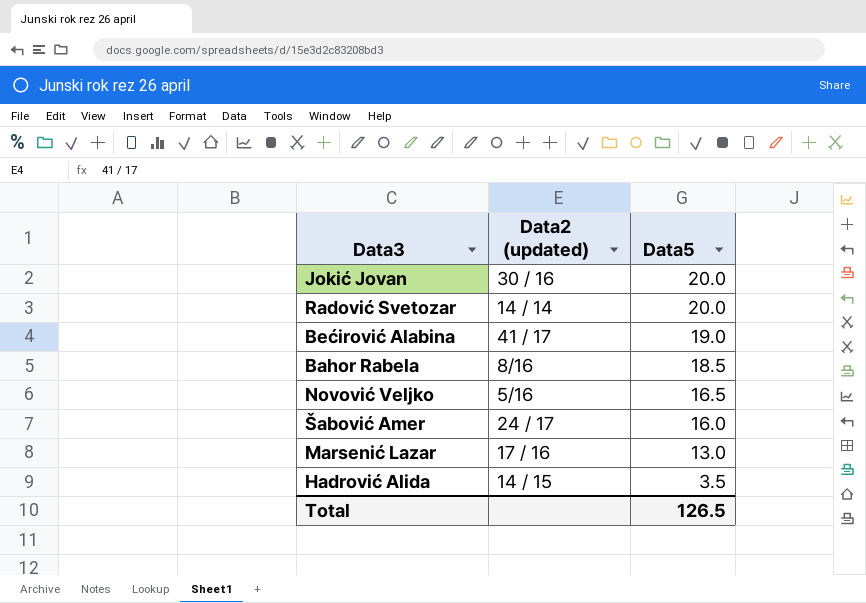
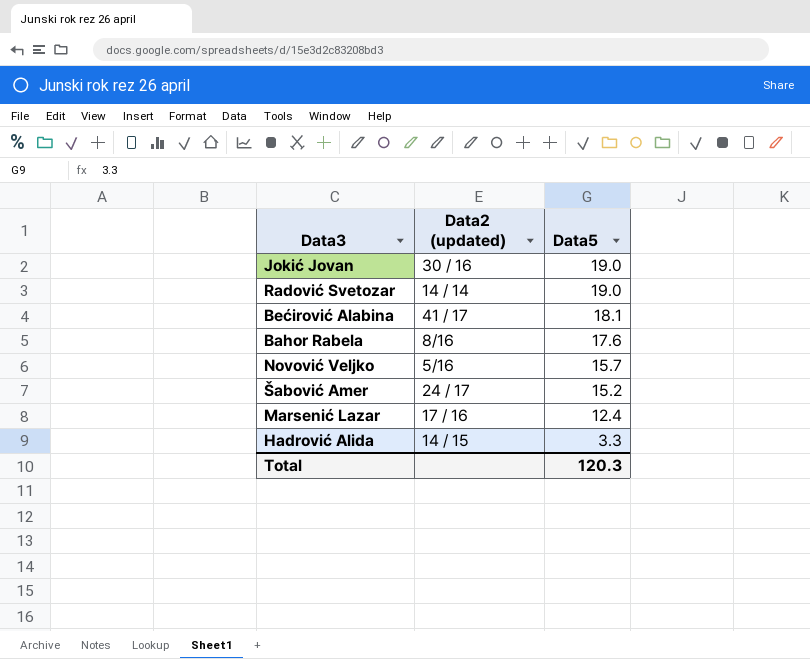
Jokić Jovan | Data5: 20.0 -> 19.0
Radović Svetozar | Data5: 20.0 -> 19.0
Bećirović Alabina | Data5: 19.0 -> 18.1
Bahor Rabela | Data5: 18.5 -> 17.6
Novović Veljko | Data5: 16.5 -> 15.7
Šabović Amer | Data5: 16.0 -> 15.2
Marsenić Lazar | Data5: 13.0 -> 12.4
Hadrović Alida | Data5: 3.5 -> 3.3
Total | Data5: 126.5 -> 120.3

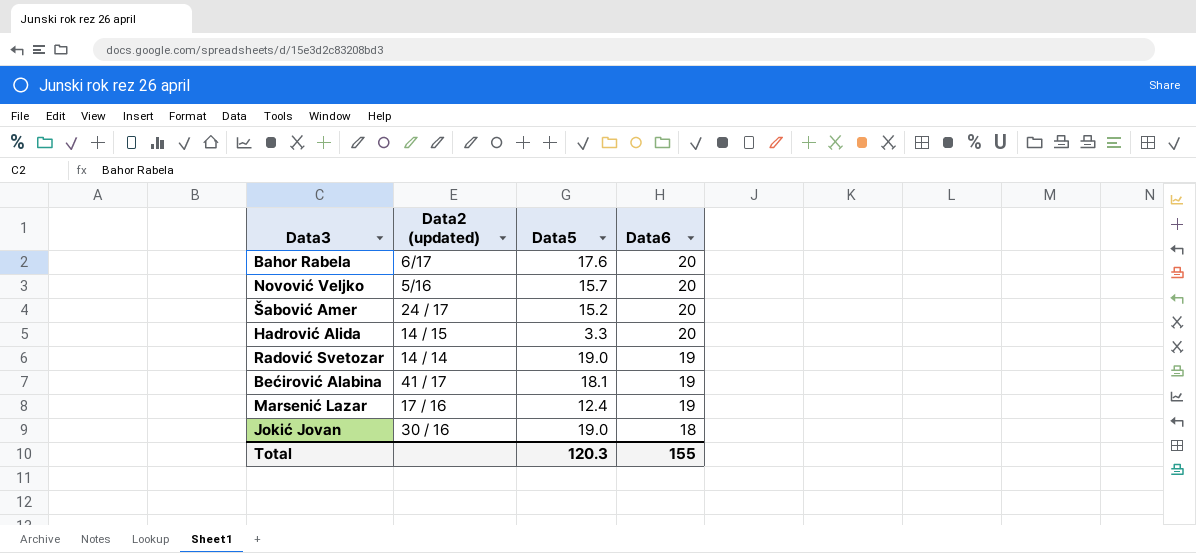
row order: Data5 descending -> Data6 descending
column Data6 | position: none -> 4
Bahor Rabela | Data2 (updated): 8/16 -> 6/17

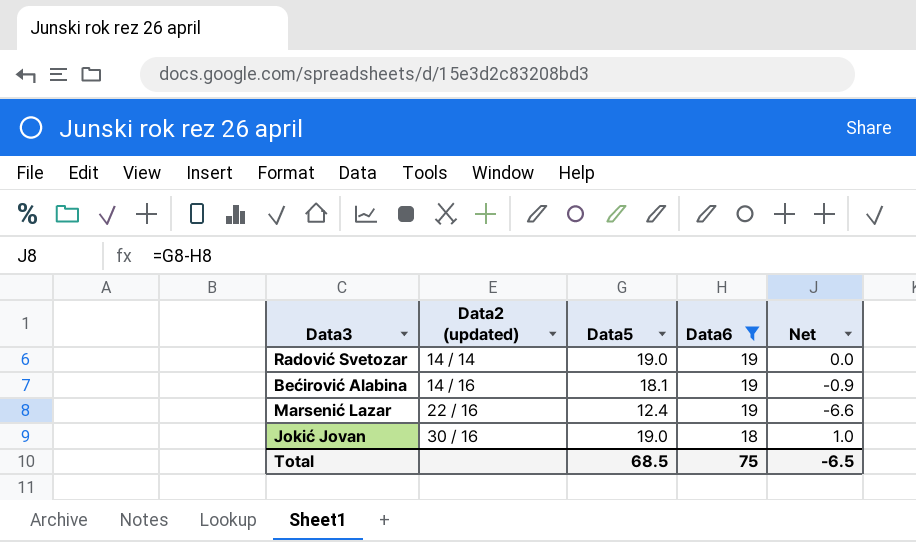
filter: none -> Data6 != 20
column Net | formula: none -> [Data5] - [Data6]
Bećirović Alabina | Data2 (updated): 41 / 17 -> 14 / 16
Marsenić Lazar | Data2 (updated): 17 / 16 -> 22 / 16
Total | Data5: 120.3 -> 68.5
Total | Data6: 155 -> 75

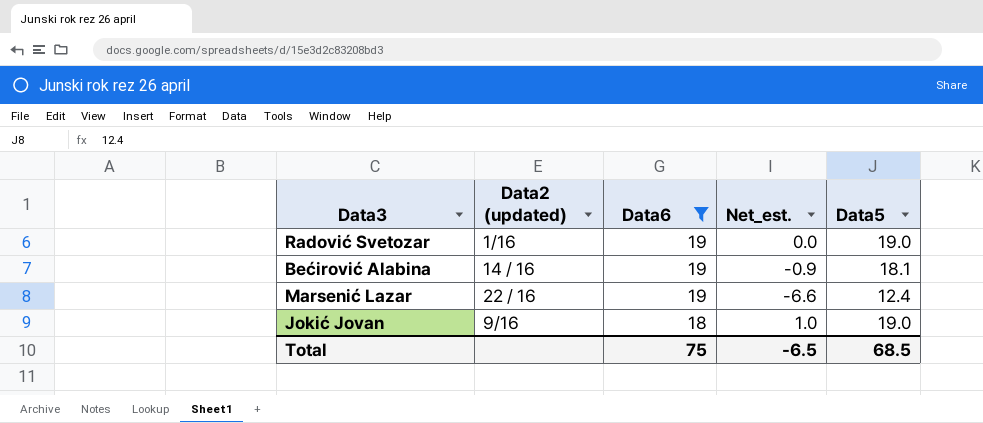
column name: Net -> Net_est.
column Data5 | position: 3 -> 5
Radović Svetozar | Data2 (updated): 14 / 14 -> 1/16
Jokić Jovan | Data2 (updated): 30 / 16 -> 9/16

